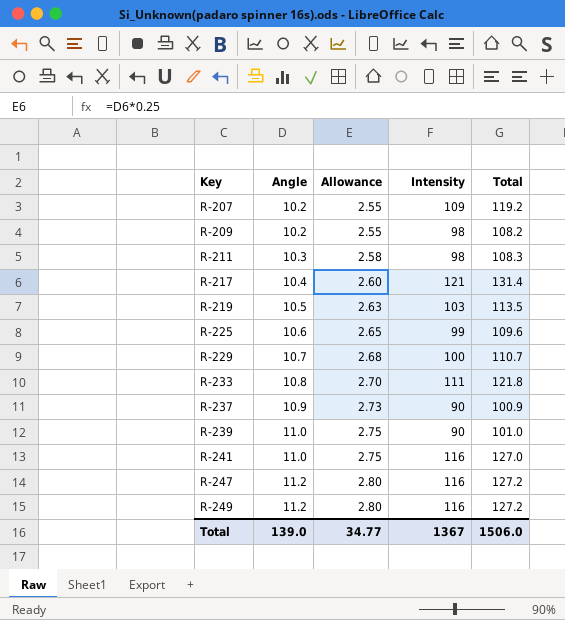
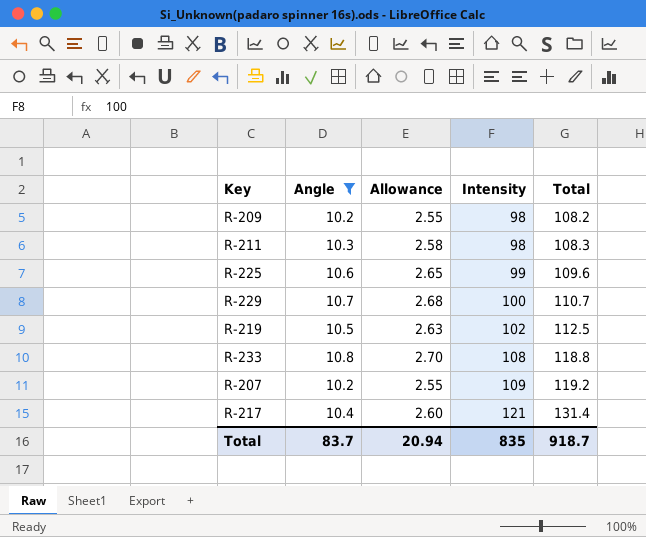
filter: none -> Angle <= 10.8
row order: Key ascending -> Intensity ascending
R-219 | Intensity: 103 -> 102
R-219 | Total: 113.5 -> 112.5
R-233 | Intensity: 111 -> 108
R-233 | Total: 121.8 -> 118.8
Total | Angle: 139.0 -> 83.7
Total | Allowance: 34.77 -> 20.94
Total | Intensity: 1367 -> 835
Total | Total: 1506.0 -> 918.7

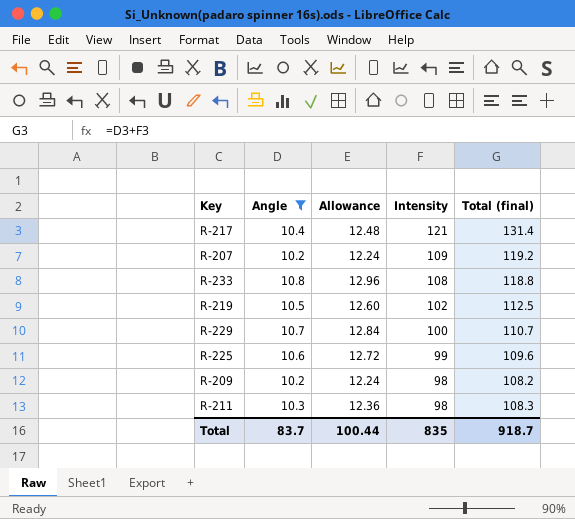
row order: Intensity ascending -> Intensity descending
column Allowance | formula: [Angle] * 0.25 -> [Angle] * 1.2
column name: Total -> Total (final)
Total | Allowance: 20.94 -> 100.44

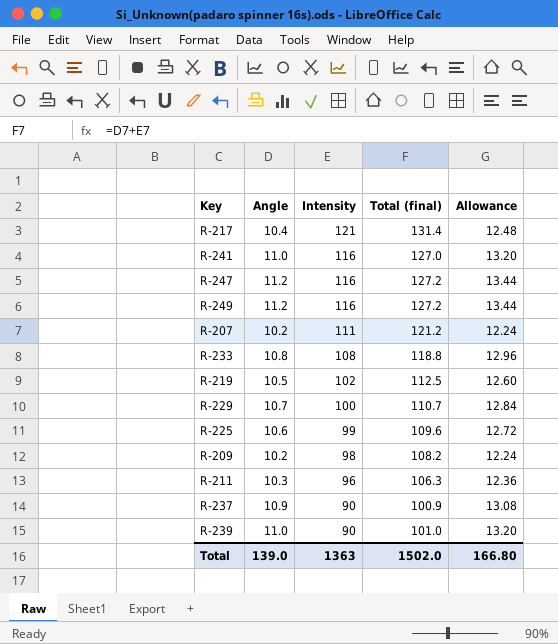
filter: Angle <= 10.8 -> none
column Allowance | position: 3 -> 5
R-207 | Intensity: 109 -> 111
R-207 | Total (final): 119.2 -> 121.2
R-211 | Intensity: 98 -> 96
R-211 | Total (final): 108.3 -> 106.3
Total | Angle: 83.7 -> 139.0
Total | Intensity: 835 -> 1363
Total | Total (final): 918.7 -> 1502.0
Total | Allowance: 100.44 -> 166.80

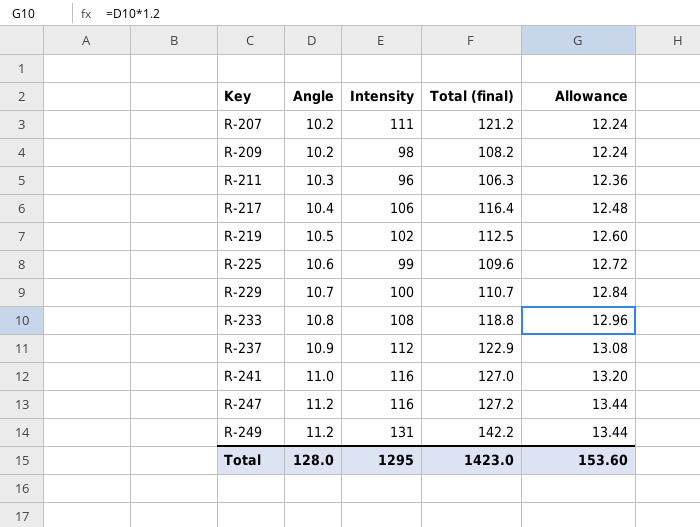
row order: Intensity descending -> Key ascending
row R-239: 11.0 | 90 | 101.0 | 13.20 -> none
R-217 | Intensity: 121 -> 106
R-217 | Total (final): 131.4 -> 116.4
R-237 | Intensity: 90 -> 112
R-237 | Total (final): 100.9 -> 122.9
R-249 | Intensity: 116 -> 131
R-249 | Total (final): 127.2 -> 142.2
Total | Angle: 139.0 -> 128.0
Total | Intensity: 1363 -> 1295
Total | Total (final): 1502.0 -> 1423.0
Total | Allowance: 166.80 -> 153.60

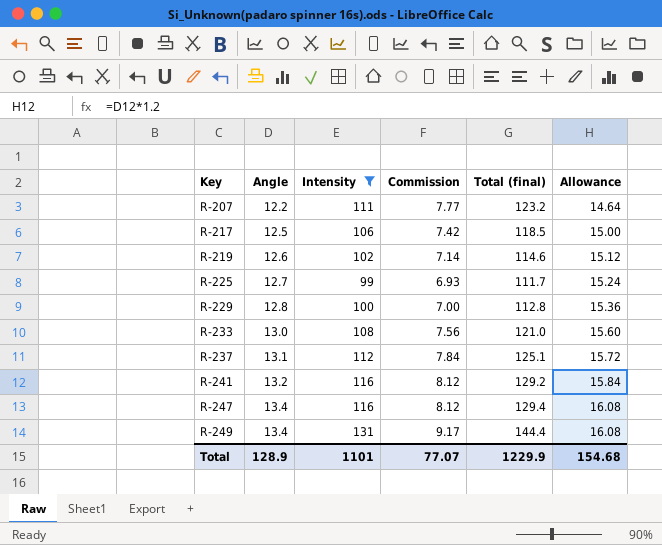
filter: none -> Intensity >= 99
column Commission | formula: none -> [Intensity] * 0.07
R-207 | Angle: 10.2 -> 12.2
R-207 | Total (final): 121.2 -> 123.2
R-207 | Allowance: 12.24 -> 14.64
R-217 | Angle: 10.4 -> 12.5
R-217 | Total (final): 116.4 -> 118.5
R-217 | Allowance: 12.48 -> 15.00
R-219 | Angle: 10.5 -> 12.6
R-219 | Total (final): 112.5 -> 114.6
R-219 | Allowance: 12.60 -> 15.12
R-225 | Angle: 10.6 -> 12.7
R-225 | Total (final): 109.6 -> 111.7
R-225 | Allowance: 12.72 -> 15.24
R-229 | Angle: 10.7 -> 12.8
R-229 | Total (final): 110.7 -> 112.8
R-229 | Allowance: 12.84 -> 15.36
R-233 | Angle: 10.8 -> 13.0
R-233 | Total (final): 118.8 -> 121.0
R-233 | Allowance: 12.96 -> 15.60
R-237 | Angle: 10.9 -> 13.1
R-237 | Total (final): 122.9 -> 125.1
R-237 | Allowance: 13.08 -> 15.72
R-241 | Angle: 11.0 -> 13.2
R-241 | Total (final): 127.0 -> 129.2
R-241 | Allowance: 13.20 -> 15.84
R-247 | Angle: 11.2 -> 13.4
R-247 | Total (final): 127.2 -> 129.4
R-247 | Allowance: 13.44 -> 16.08
R-249 | Angle: 11.2 -> 13.4
R-249 | Total (final): 142.2 -> 144.4
R-249 | Allowance: 13.44 -> 16.08
Total | Angle: 128.0 -> 128.9
Total | Intensity: 1295 -> 1101
Total | Total (final): 1423.0 -> 1229.9
Total | Allowance: 153.60 -> 154.68

